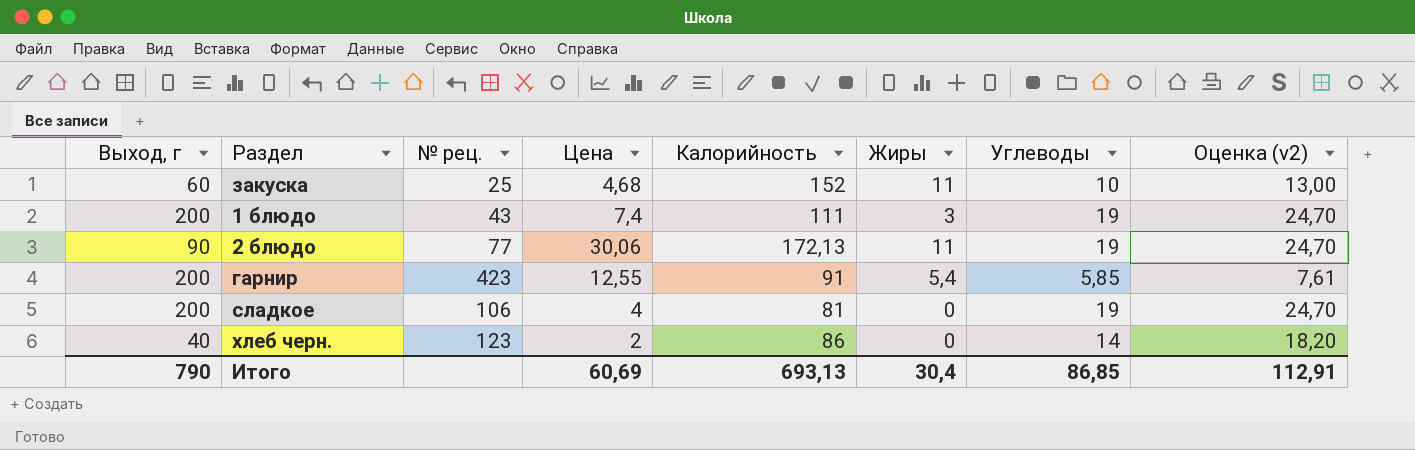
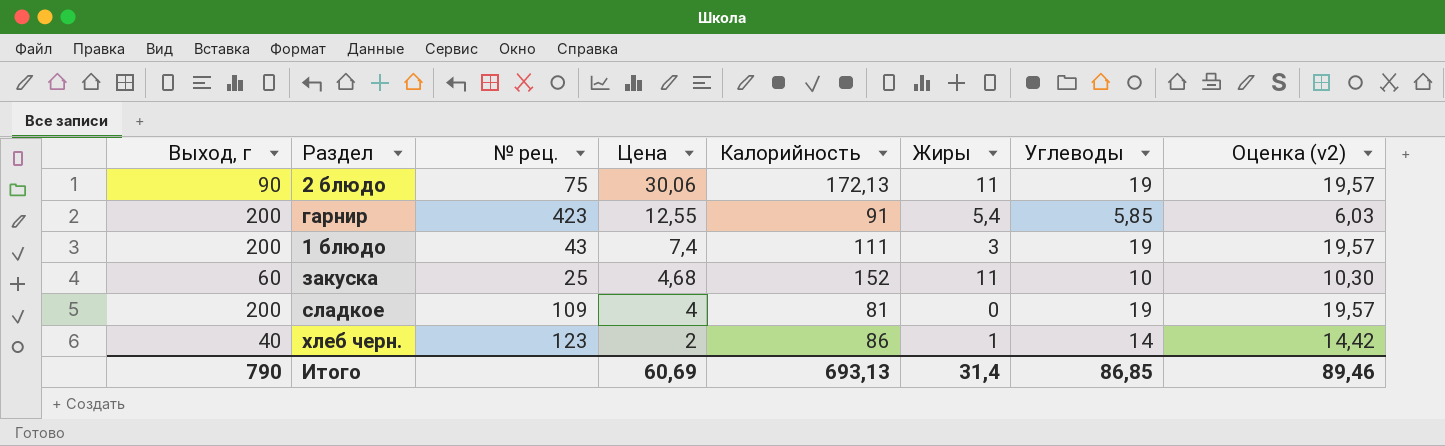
row order: none -> Цена descending
column Оценка (v2) | formula: [Углеводы] * 1,3 -> [Углеводы] * 1,03
2 блюдо | № рец.: 77 -> 75
сладкое | № рец.: 106 -> 109
хлеб черн. | Жиры: 0 -> 1
Итого | Жиры: 30,4 -> 31,4
Итого | Оценка (v2): 112,91 -> 89,46

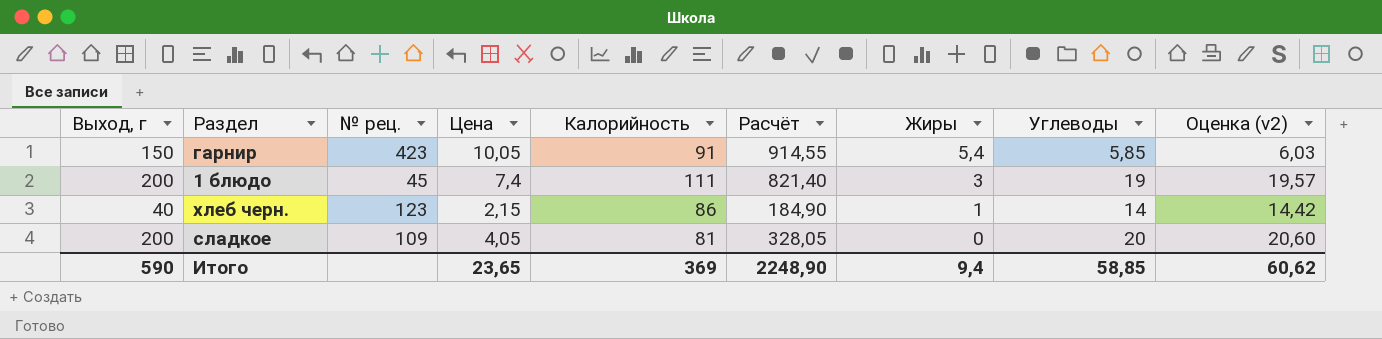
row order: Цена descending -> Жиры descending
column Расчёт | formula: none -> [Цена] * [Калорийность]
row 2 блюдо: 90 | 75 | 30,06 | 172,13 | 11 | 19 | 19,57 -> none
row закуска: 60 | 25 | 4,68 | 152 | 11 | 10 | 10,30 -> none
гарнир | Выход, г: 200 -> 150
гарнир | Цена: 12,55 -> 10,05
1 блюдо | № рец.: 43 -> 45
хлеб черн. | Цена: 2 -> 2,15
сладкое | Цена: 4 -> 4,05
сладкое | Углеводы: 19 -> 20
сладкое | Оценка (v2): 19,57 -> 20,60
Итого | Выход, г: 790 -> 590
Итого | Цена: 60,69 -> 23,65
Итого | Калорийность: 693,13 -> 369
Итого | Жиры: 31,4 -> 9,4
Итого | Углеводы: 86,85 -> 58,85
Итого | Оценка (v2): 89,46 -> 60,62

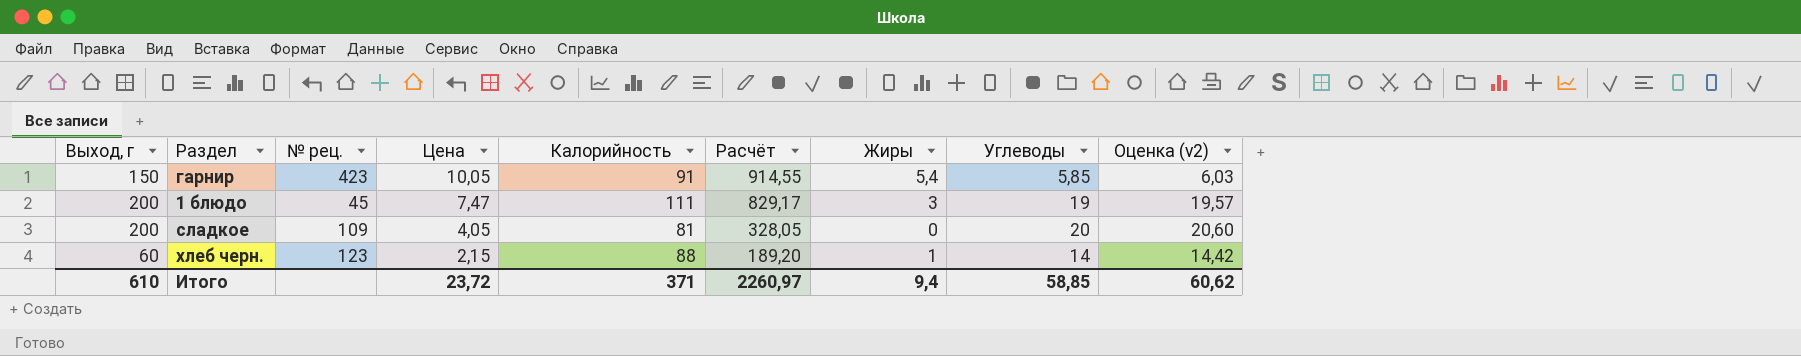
row order: Жиры descending -> Цена descending
1 блюдо | Цена: 7,4 -> 7,47
1 блюдо | Расчёт: 821,40 -> 829,17
хлеб черн. | Выход, г: 40 -> 60
хлеб черн. | Калорийность: 86 -> 88
хлеб черн. | Расчёт: 184,90 -> 189,20
Итого | Выход, г: 590 -> 610
Итого | Цена: 23,65 -> 23,72
Итого | Калорийность: 369 -> 371
Итого | Расчёт: 2248,90 -> 2260,97

